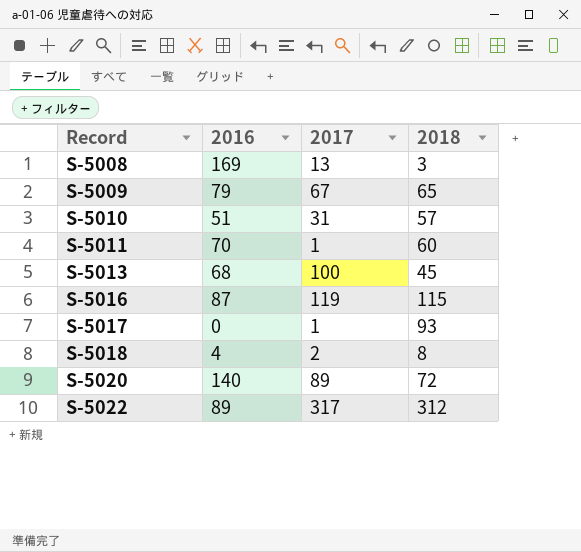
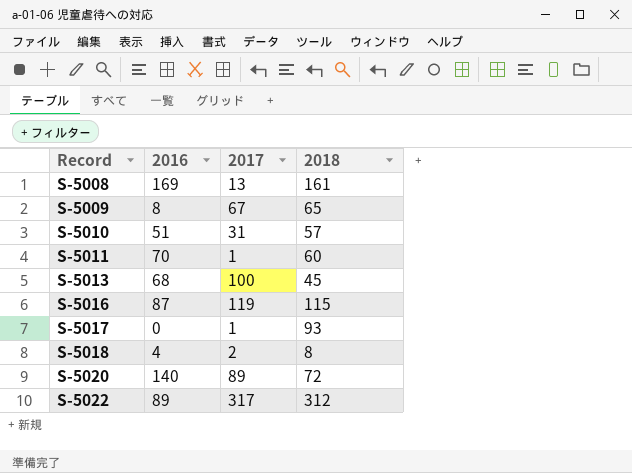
S-5008 | 2018: 3 -> 161
S-5009 | 2016: 79 -> 8

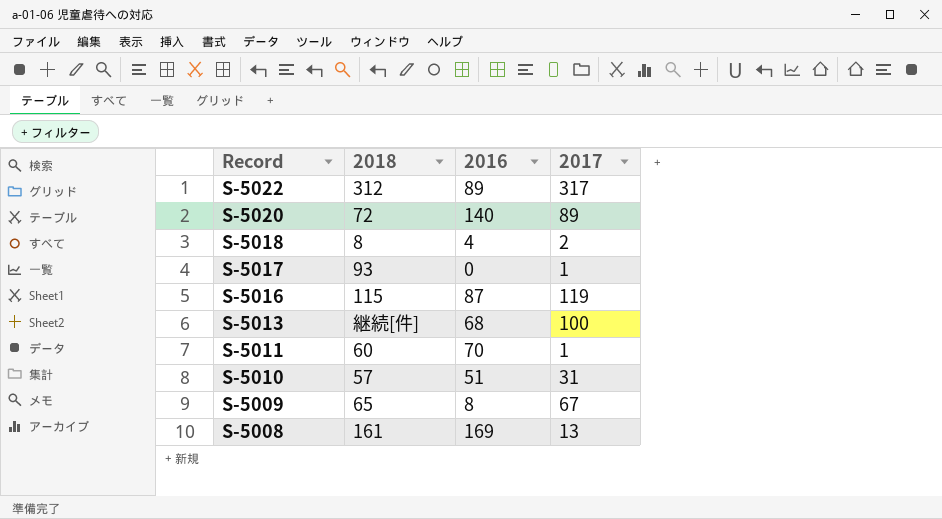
row order: Record ascending -> Record descending
column 2018 | position: 4 -> 2
S-5013 | 2018: 45 -> 継続[件]

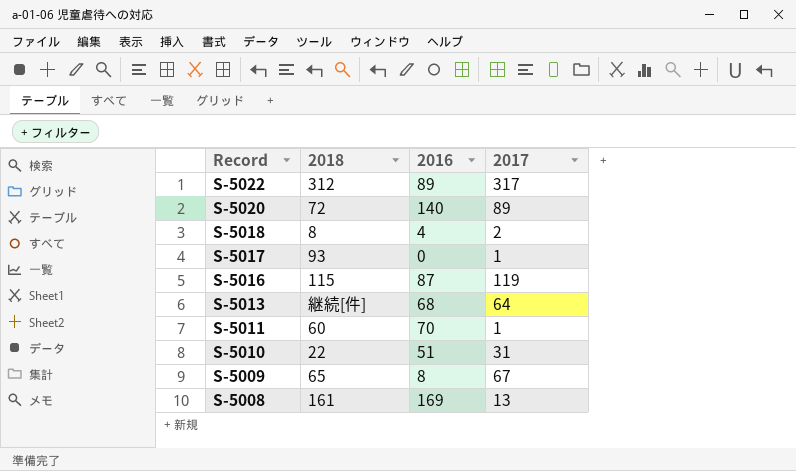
S-5013 | 2017: 100 -> 64
S-5010 | 2018: 57 -> 22

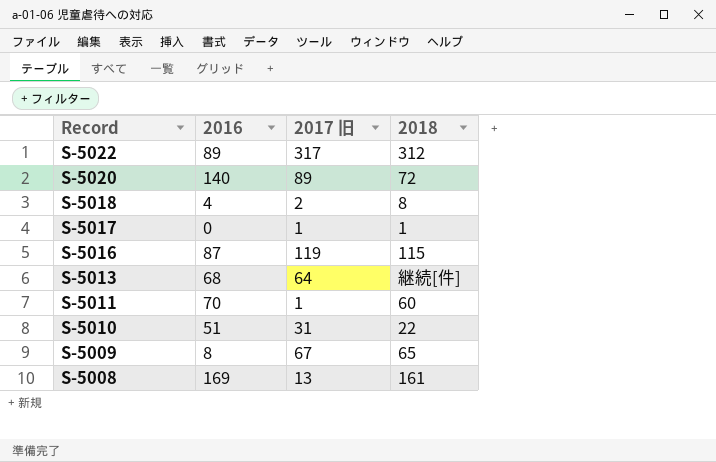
column name: 2017 -> 2017 旧
column 2018 | position: 2 -> 4
S-5017 | 2018: 93 -> 1

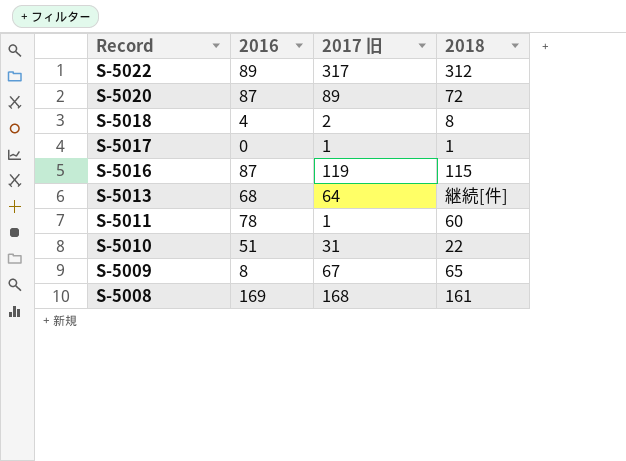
S-5020 | 2016: 140 -> 87
S-5011 | 2016: 70 -> 78
S-5008 | 2017 旧: 13 -> 168

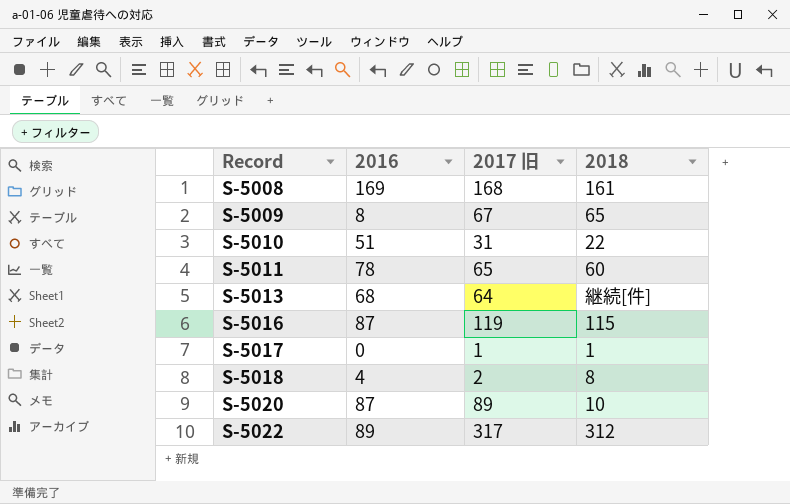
row order: Record descending -> Record ascending
S-5011 | 2017 旧: 1 -> 65
S-5020 | 2018: 72 -> 10

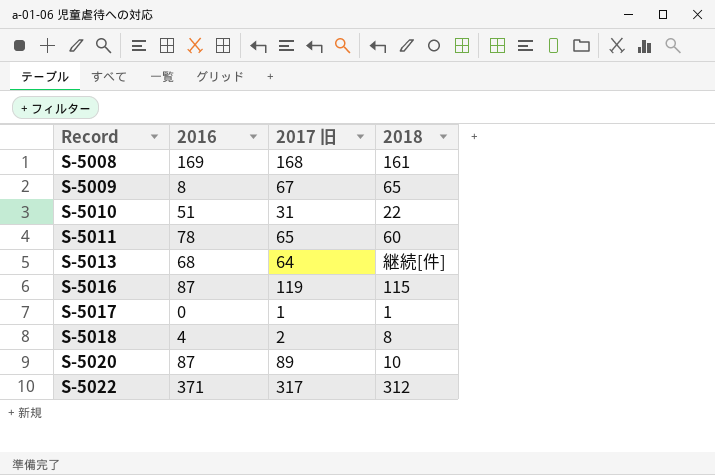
S-5022 | 2016: 89 -> 371

